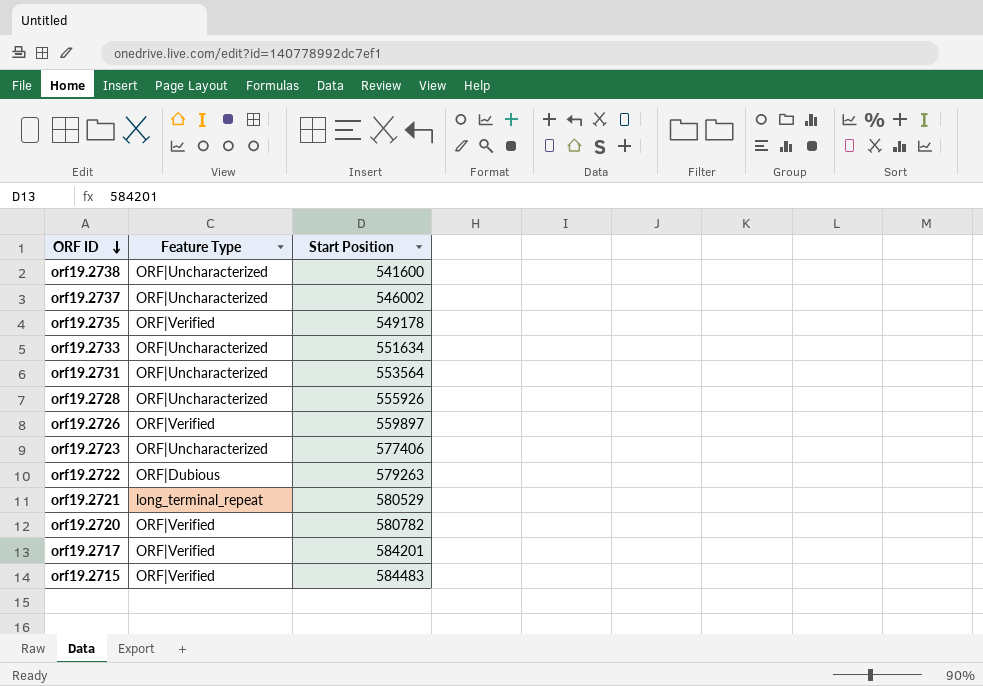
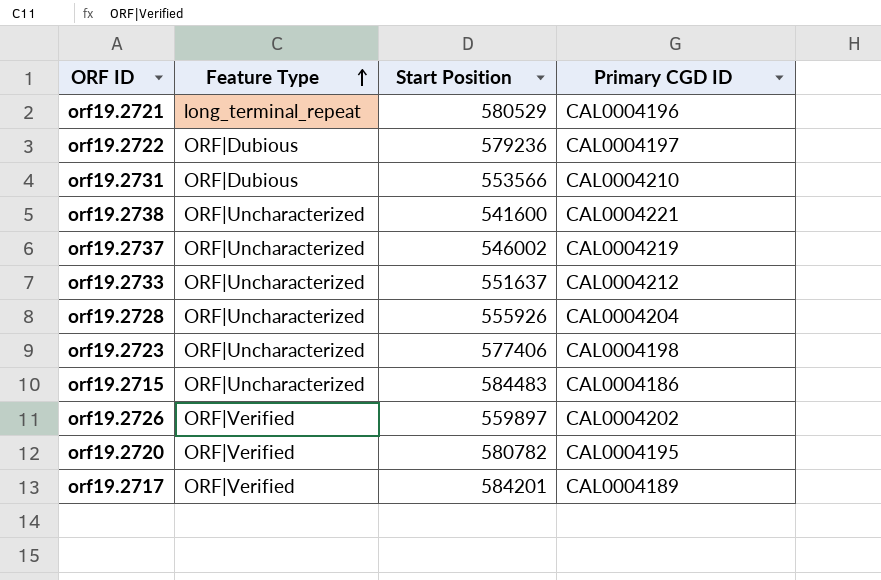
row order: ORF ID descending -> Feature Type ascending
column Primary CGD ID | position: none -> 4
row orf19.2735: ORF|Verified | 549178 -> none
orf19.2722 | Start Position: 579263 -> 579236
orf19.2731 | Feature Type: ORF|Uncharacterized -> ORF|Dubious
orf19.2731 | Start Position: 553564 -> 553566
orf19.2733 | Start Position: 551634 -> 551637
orf19.2715 | Feature Type: ORF|Verified -> ORF|Uncharacterized

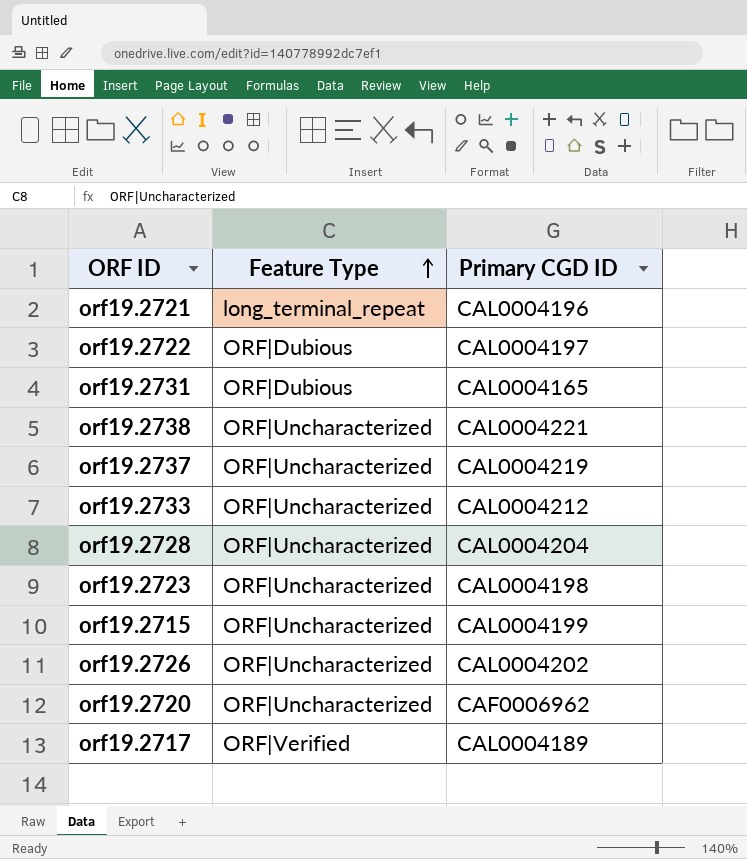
column Start Position | position: 3 -> none
orf19.2731 | Primary CGD ID: CAL0004210 -> CAL0004165
orf19.2715 | Primary CGD ID: CAL0004186 -> CAL0004199
orf19.2726 | Feature Type: ORF|Verified -> ORF|Uncharacterized
orf19.2720 | Feature Type: ORF|Verified -> ORF|Uncharacterized
orf19.2720 | Primary CGD ID: CAL0004195 -> CAF0006962

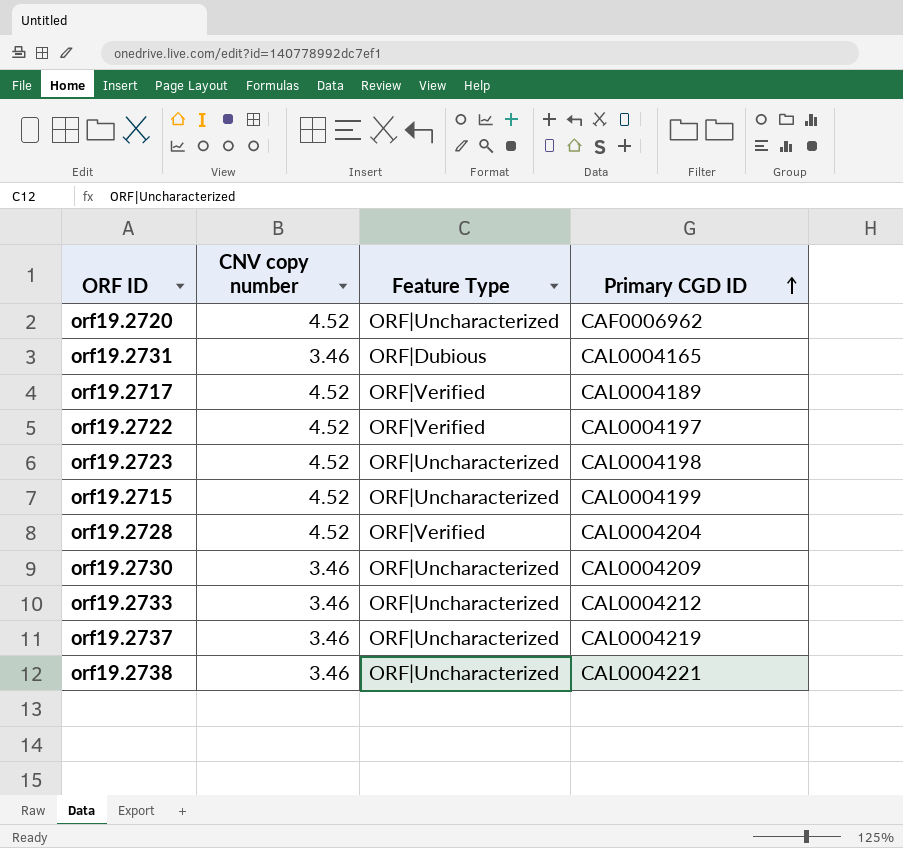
row order: Feature Type ascending -> Primary CGD ID ascending
column CNV copy number | position: none -> 2
row orf19.2721: long_terminal_repeat | CAL0004196 -> none
row orf19.2726: ORF|Uncharacterized | CAL0004202 -> none
orf19.2722 | Feature Type: ORF|Dubious -> ORF|Verified
orf19.2728 | Feature Type: ORF|Uncharacterized -> ORF|Verified
row orf19.2730: none -> 3.46 | ORF|Uncharacterized | CAL0004209

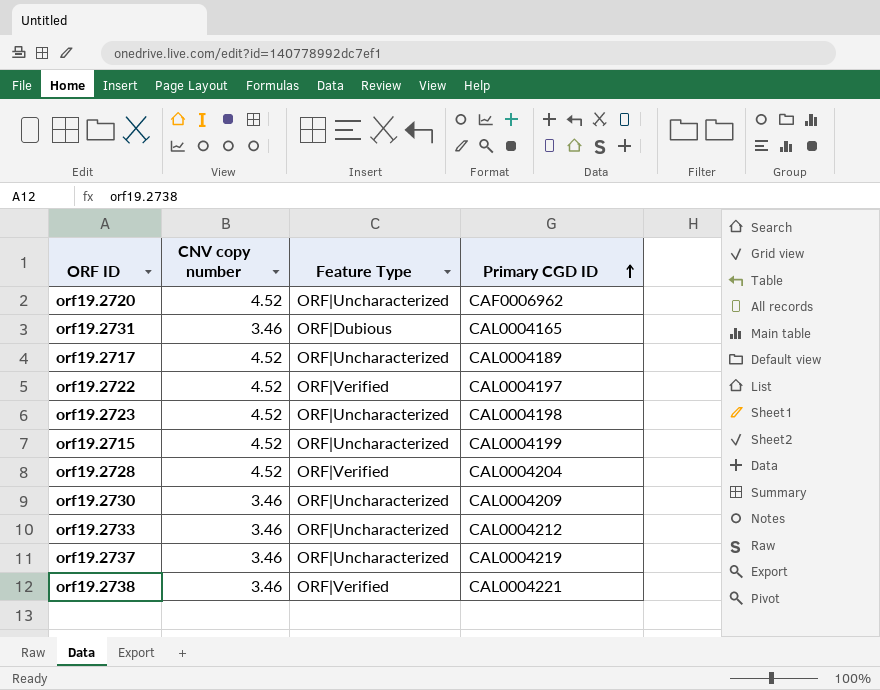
orf19.2717 | Feature Type: ORF|Verified -> ORF|Uncharacterized
orf19.2738 | Feature Type: ORF|Uncharacterized -> ORF|Verified

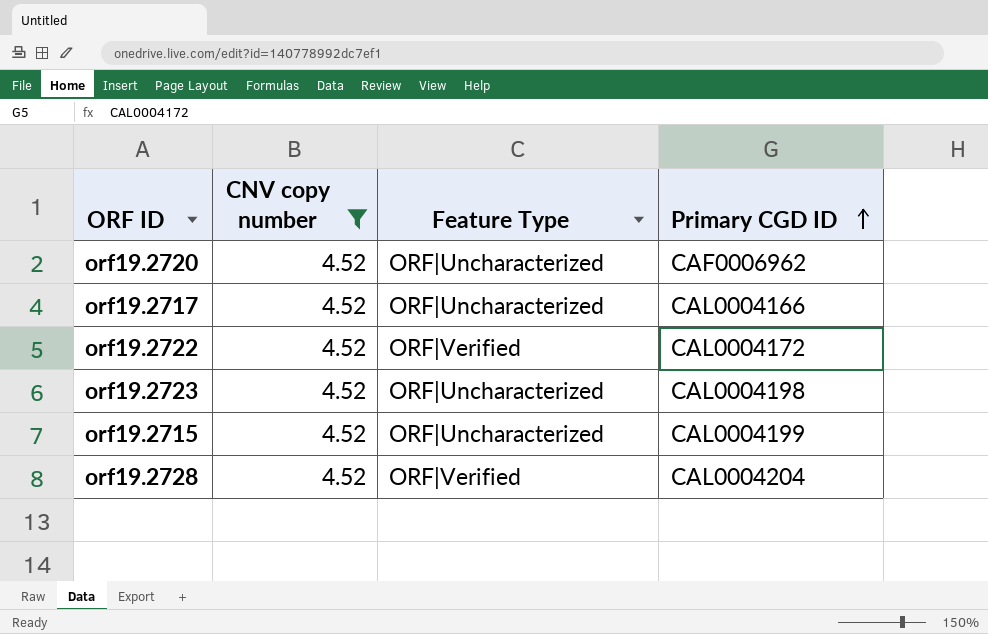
filter: none -> CNV copy number = 4.52
orf19.2717 | Primary CGD ID: CAL0004189 -> CAL0004166
orf19.2722 | Primary CGD ID: CAL0004197 -> CAL0004172

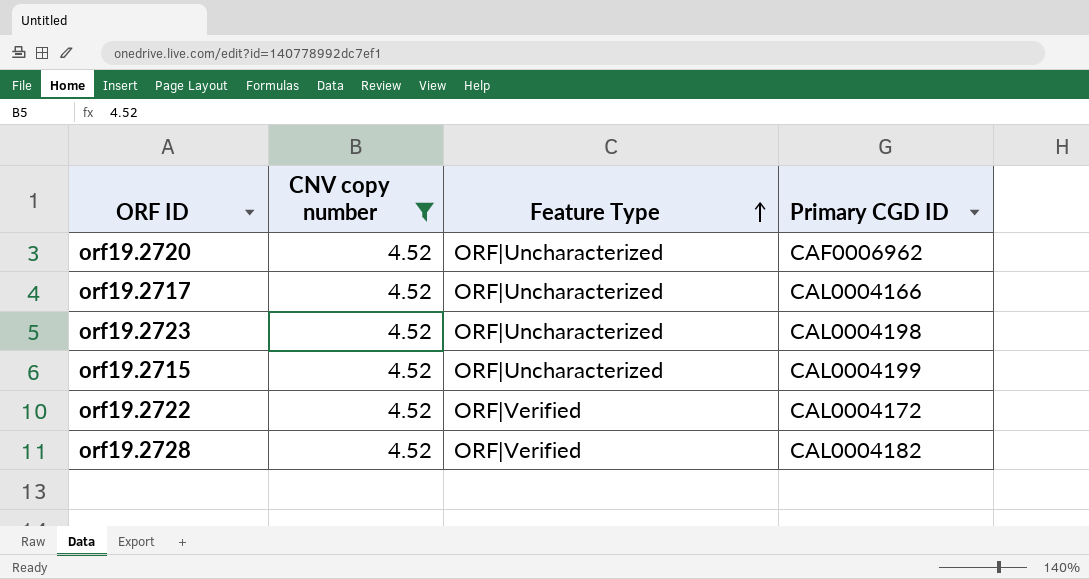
row order: Primary CGD ID ascending -> Feature Type ascending
orf19.2728 | Primary CGD ID: CAL0004204 -> CAL0004182

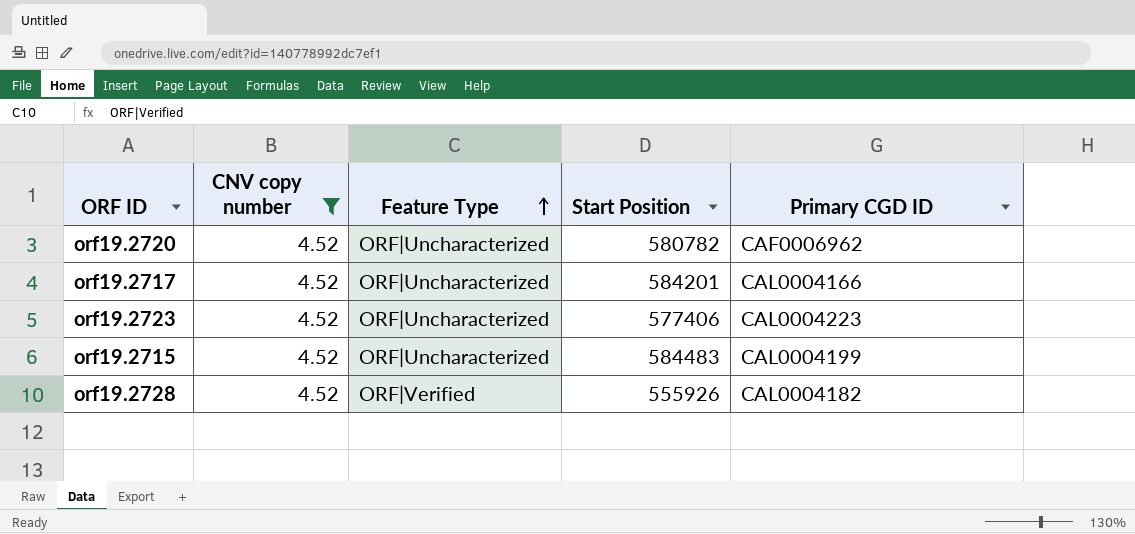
column Start Position | position: none -> 4
row orf19.2722: 4.52 | ORF|Verified | CAL0004172 -> none
orf19.2723 | Primary CGD ID: CAL0004198 -> CAL0004223

